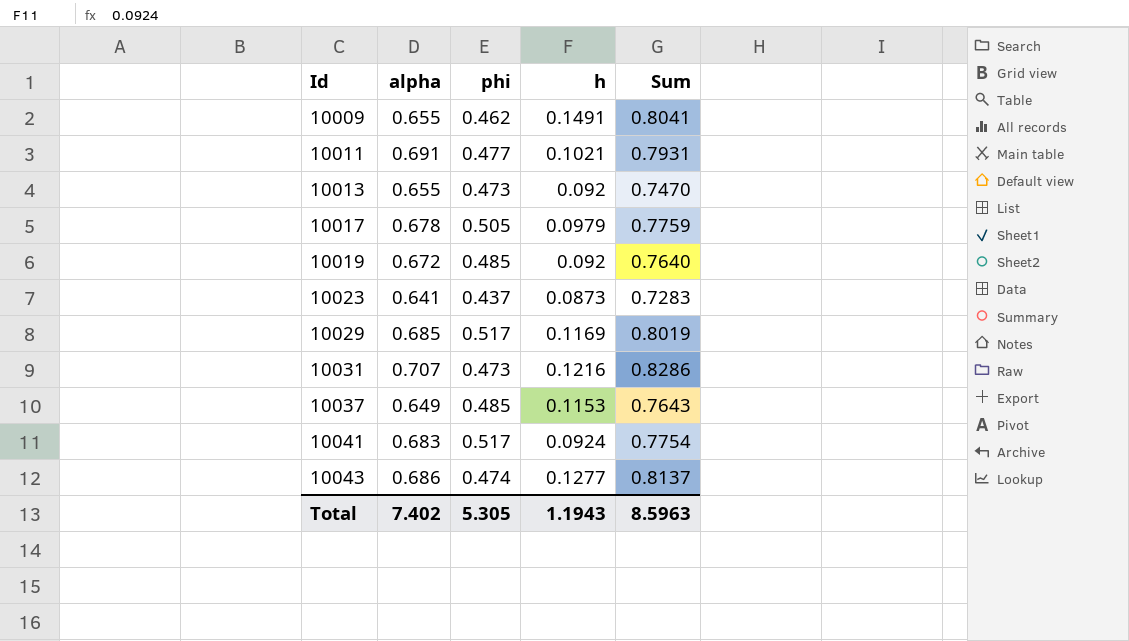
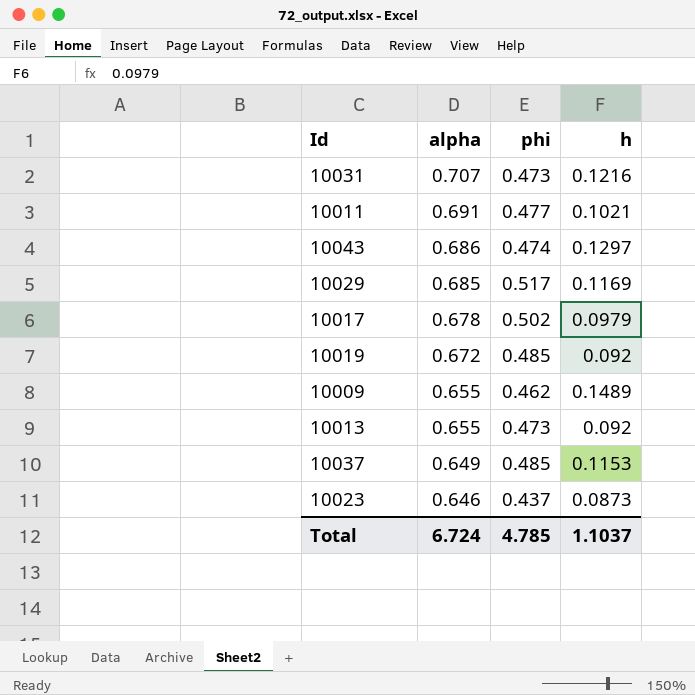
row order: Id ascending -> alpha descending
column Sum | formula: [alpha] + [h] -> none
row 10041: 0.683 | 0.517 | 0.0924 | 0.7754 -> none
10043 | h: 0.1277 -> 0.1297
10017 | phi: 0.505 -> 0.502
10009 | h: 0.1491 -> 0.1489
10023 | alpha: 0.641 -> 0.646
Total | alpha: 7.402 -> 6.724
Total | phi: 5.305 -> 4.785
Total | h: 1.1943 -> 1.1037

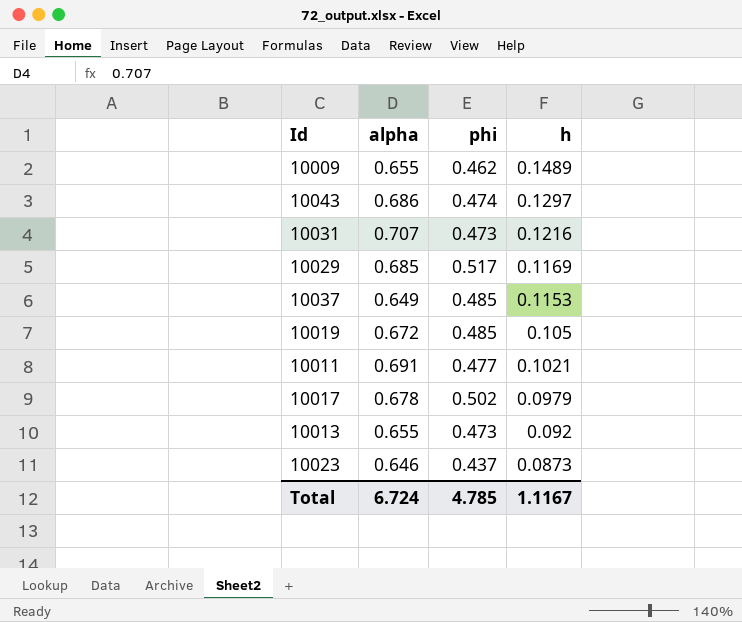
row order: alpha descending -> h descending
10019 | h: 0.092 -> 0.105
Total | h: 1.1037 -> 1.1167

